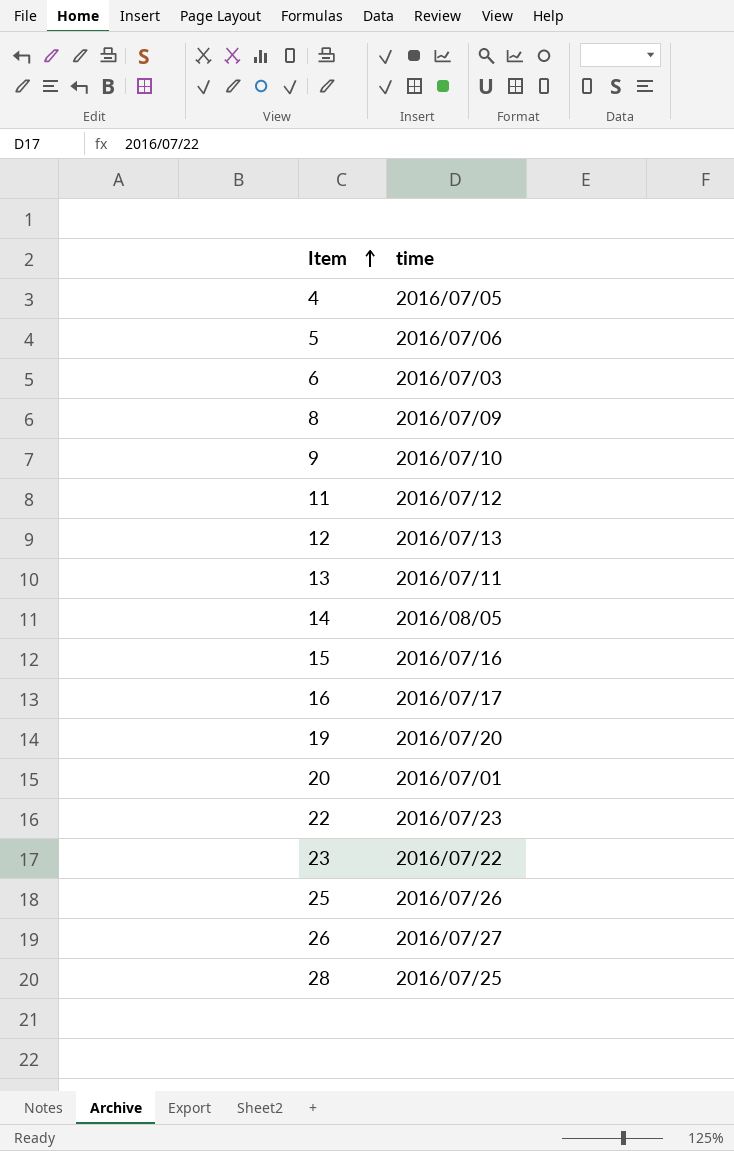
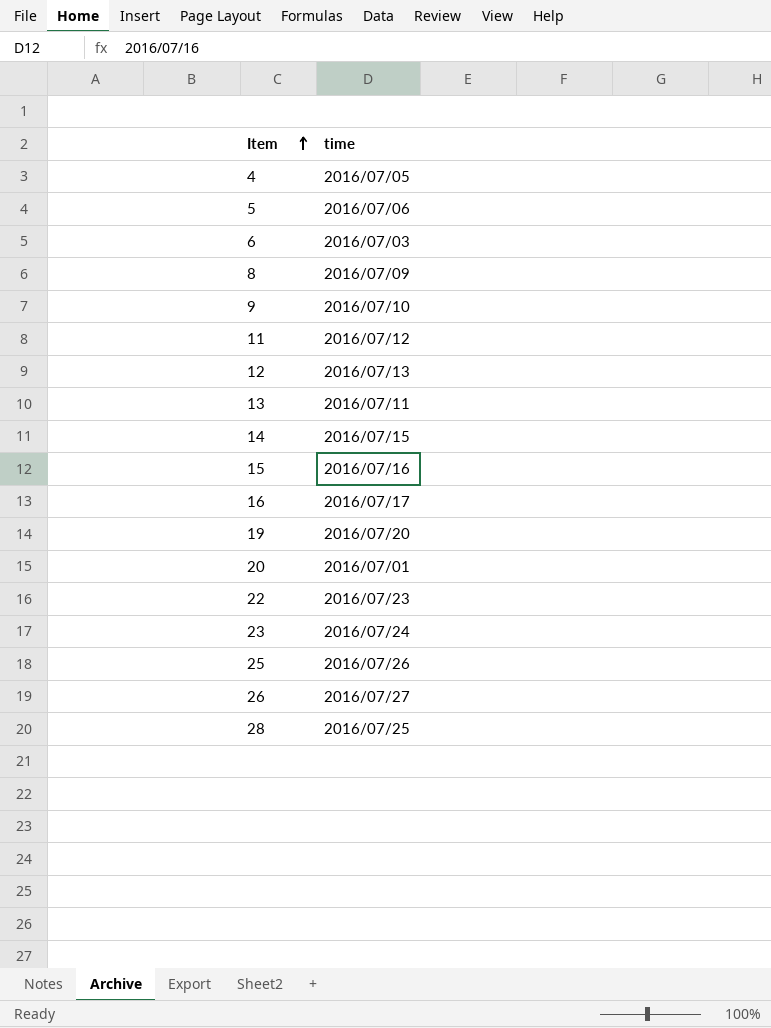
14 | time: 2016/08/05 -> 2016/07/15
23 | time: 2016/07/22 -> 2016/07/24

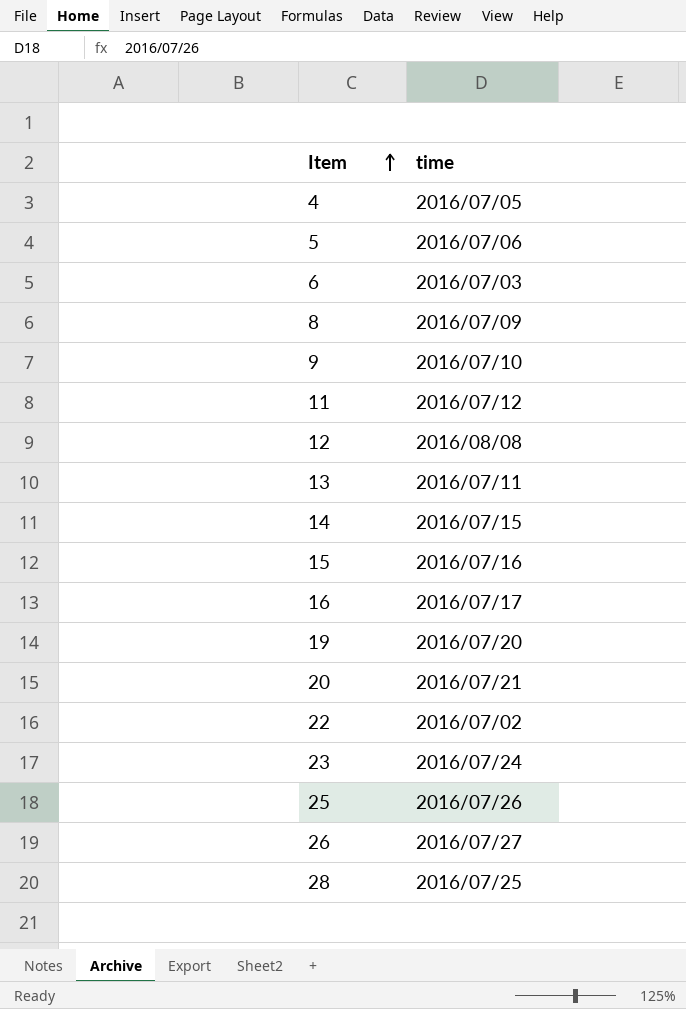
12 | time: 2016/07/13 -> 2016/08/08
20 | time: 2016/07/01 -> 2016/07/21
22 | time: 2016/07/23 -> 2016/07/02

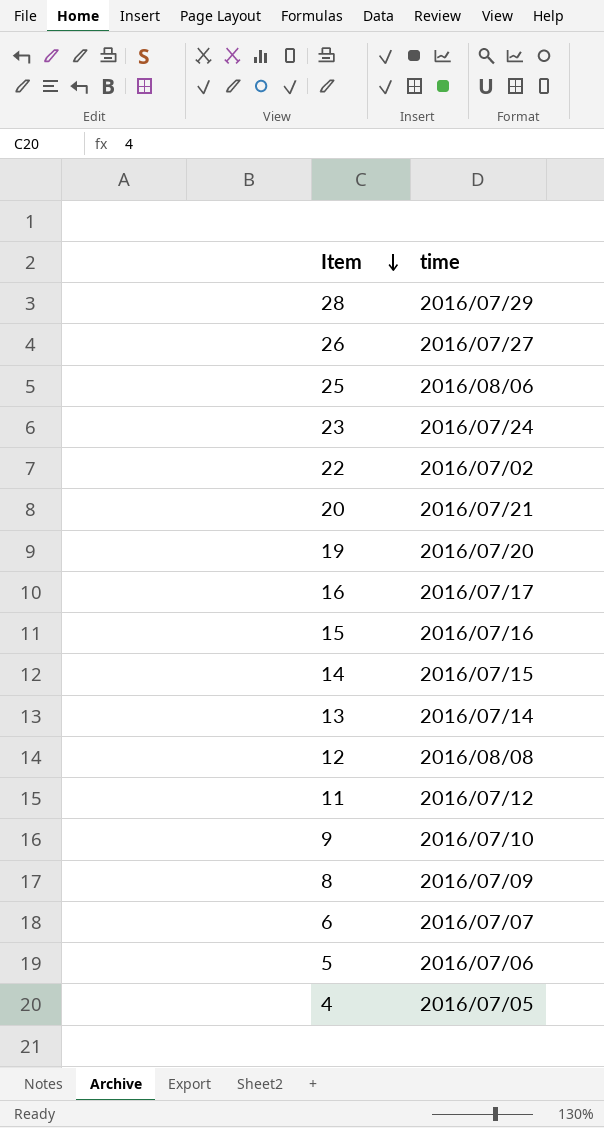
row order: Item ascending -> Item descending
28 | time: 2016/07/25 -> 2016/07/29
25 | time: 2016/07/26 -> 2016/08/06
13 | time: 2016/07/11 -> 2016/07/14
6 | time: 2016/07/03 -> 2016/07/07

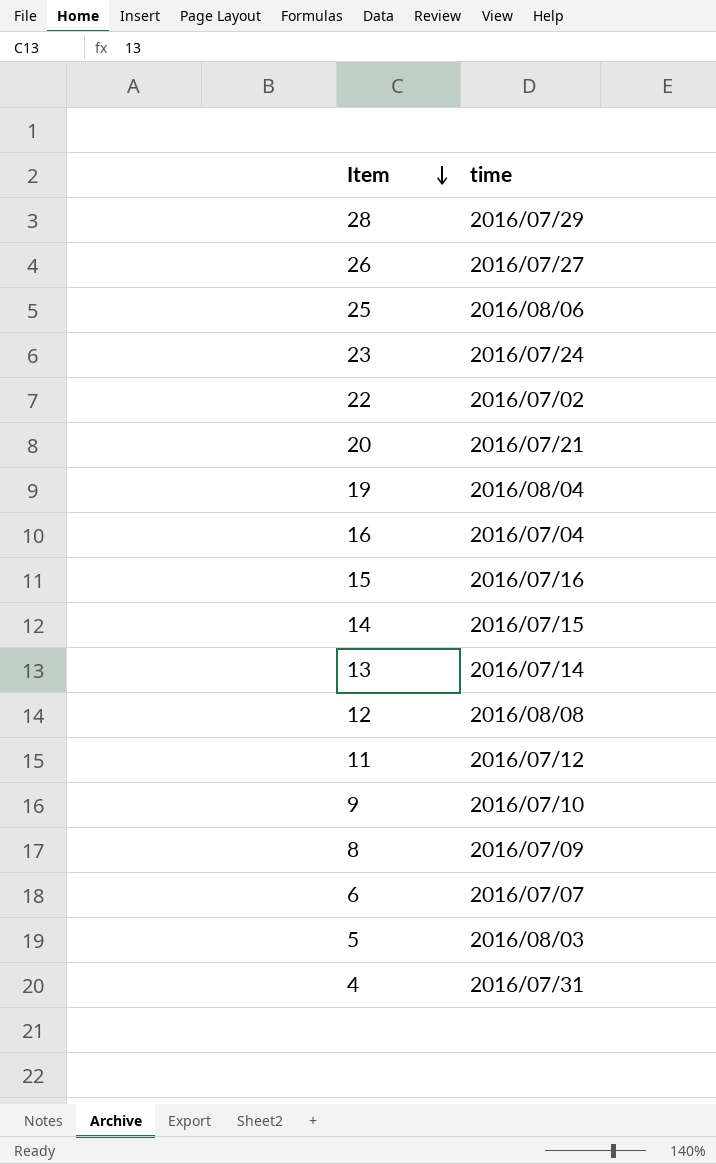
19 | time: 2016/07/20 -> 2016/08/04
16 | time: 2016/07/17 -> 2016/07/04
5 | time: 2016/07/06 -> 2016/08/03
4 | time: 2016/07/05 -> 2016/07/31

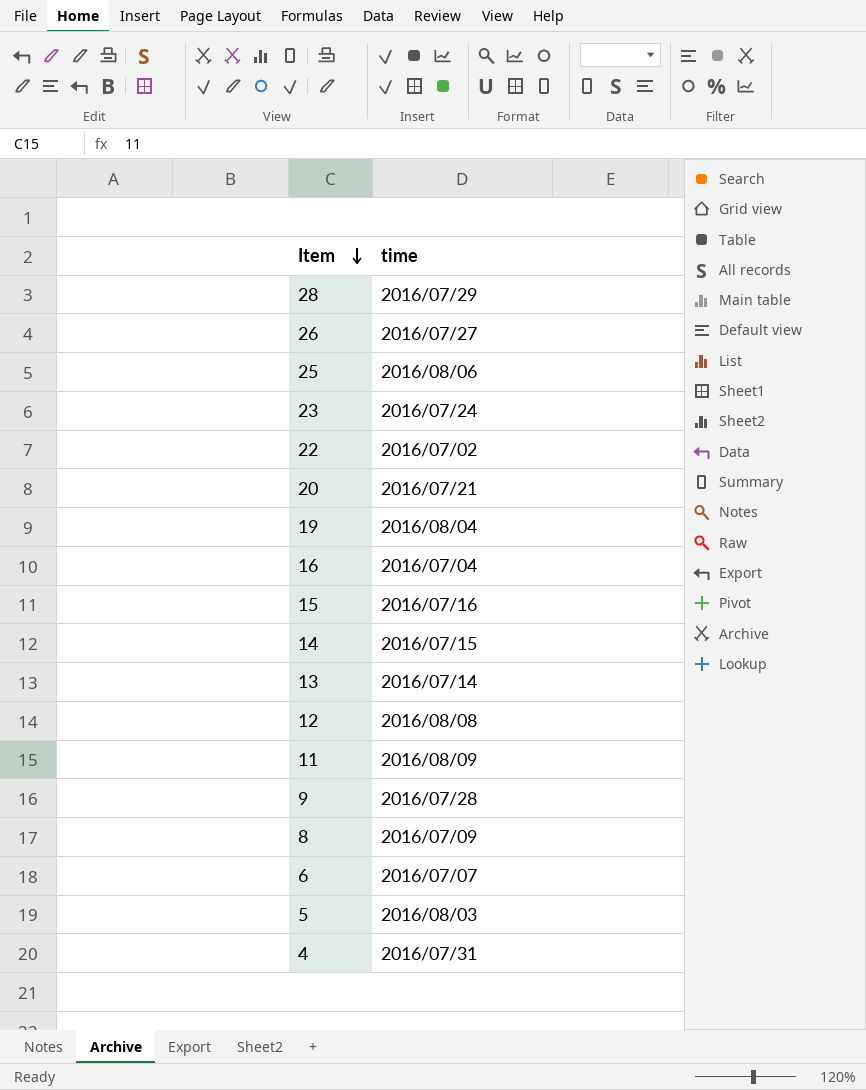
11 | time: 2016/07/12 -> 2016/08/09
9 | time: 2016/07/10 -> 2016/07/28

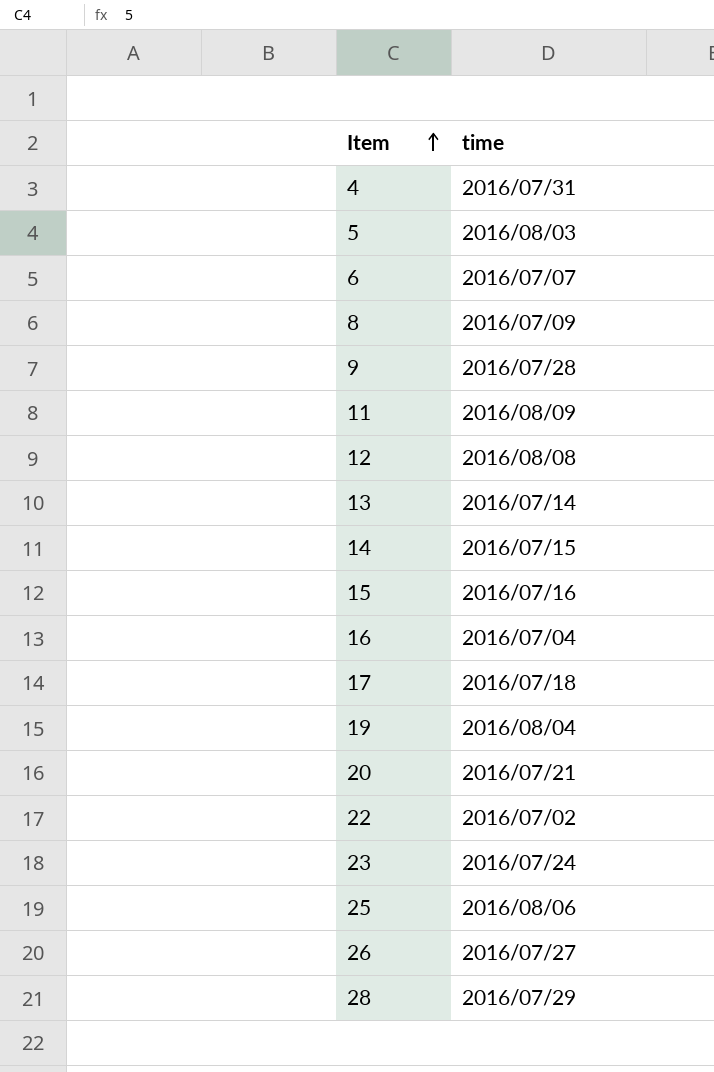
row order: Item descending -> Item ascending
row 17: none -> 2016/07/18

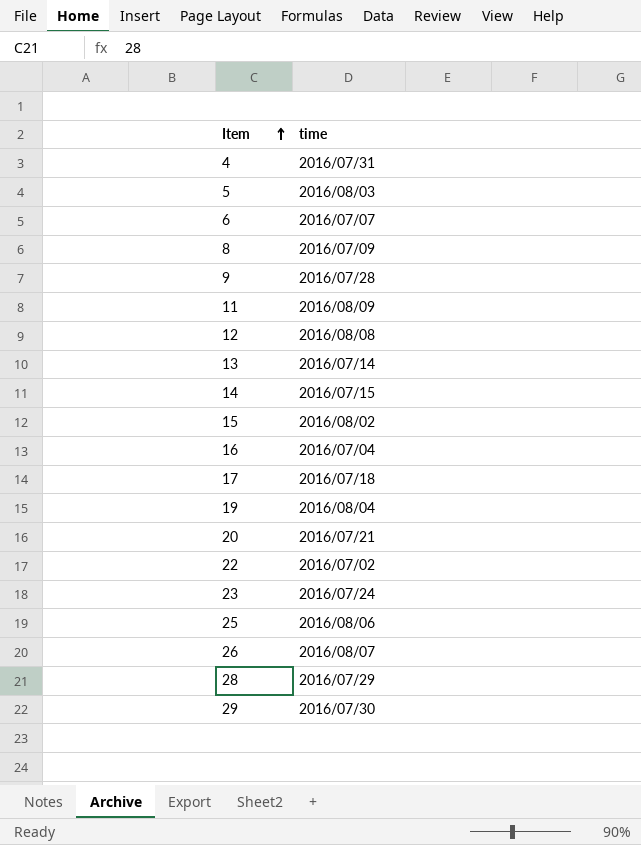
15 | time: 2016/07/16 -> 2016/08/02
26 | time: 2016/07/27 -> 2016/08/07
row 29: none -> 2016/07/30

